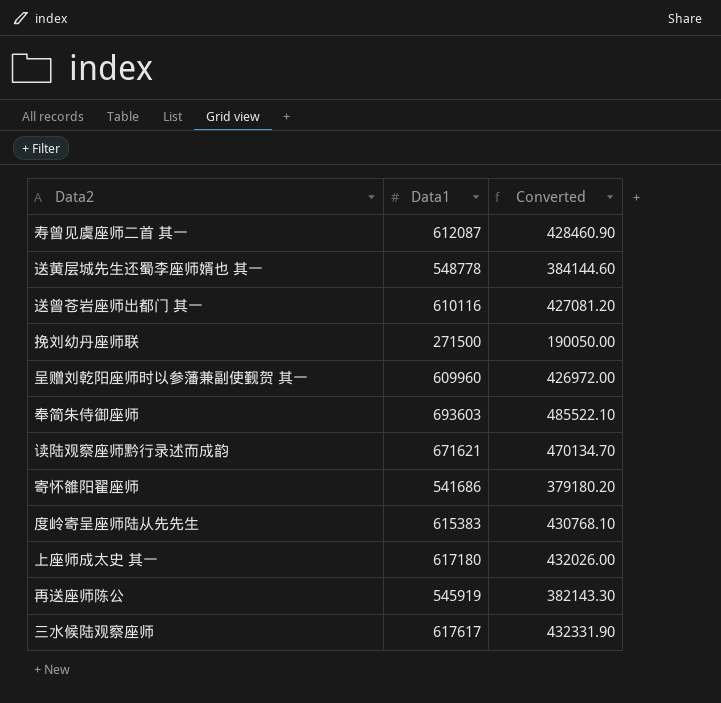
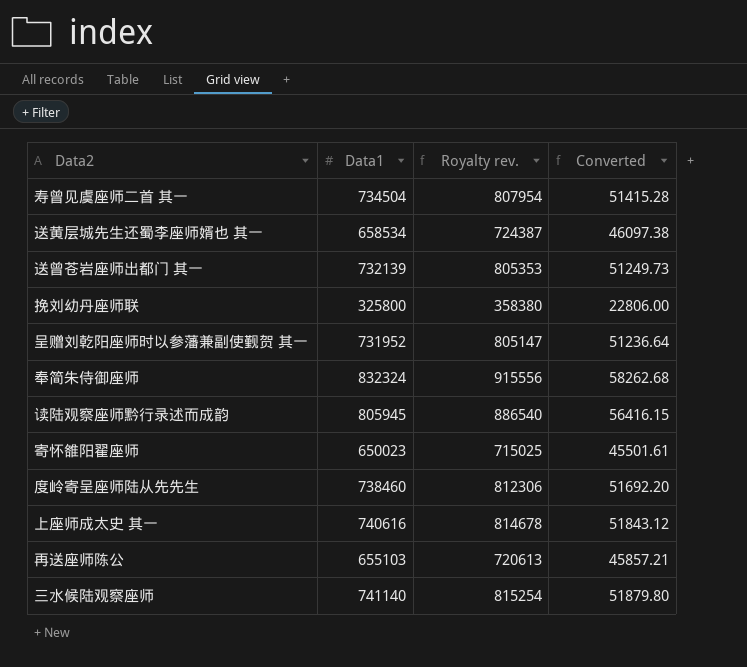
column Royalty rev. | formula: none -> [Data1] * 1.1
column Converted | formula: [Data1] * 0.7 -> [Data1] * 0.07
寿曾见虞座师二首 其一 | Data1: 612087 -> 734504
送黄层城先生还蜀李座师婿也 其一 | Data1: 548778 -> 658534
送曾苍岩座师出都门 其一 | Data1: 610116 -> 732139
挽刘幼丹座师联 | Data1: 271500 -> 325800
呈赠刘乾阳座师时以参藩兼副使觐贺 其一 | Data1: 609960 -> 731952
奉简朱侍御座师 | Data1: 693603 -> 832324
读陆观察座师黔行录述而成韵 | Data1: 671621 -> 805945
寄怀雒阳翟座师 | Data1: 541686 -> 650023
度岭寄呈座师陆从先先生 | Data1: 615383 -> 738460
上座师成太史 其一 | Data1: 617180 -> 740616
再送座师陈公 | Data1: 545919 -> 655103
三水候陆观察座师 | Data1: 617617 -> 741140

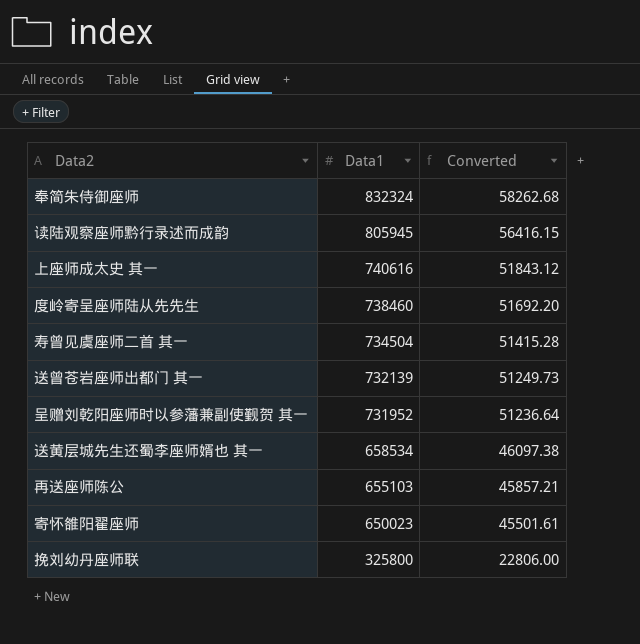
row order: none -> Data1 descending
column Royalty rev. | formula: [Data1] * 1.1 -> none
row 三水候陆观察座师: 741140 | 815254 | 51879.80 -> none

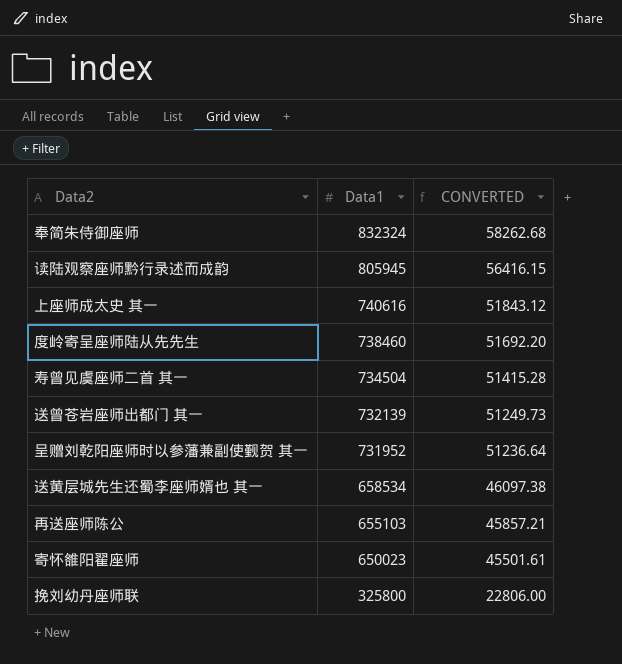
column name: Converted -> CONVERTED

